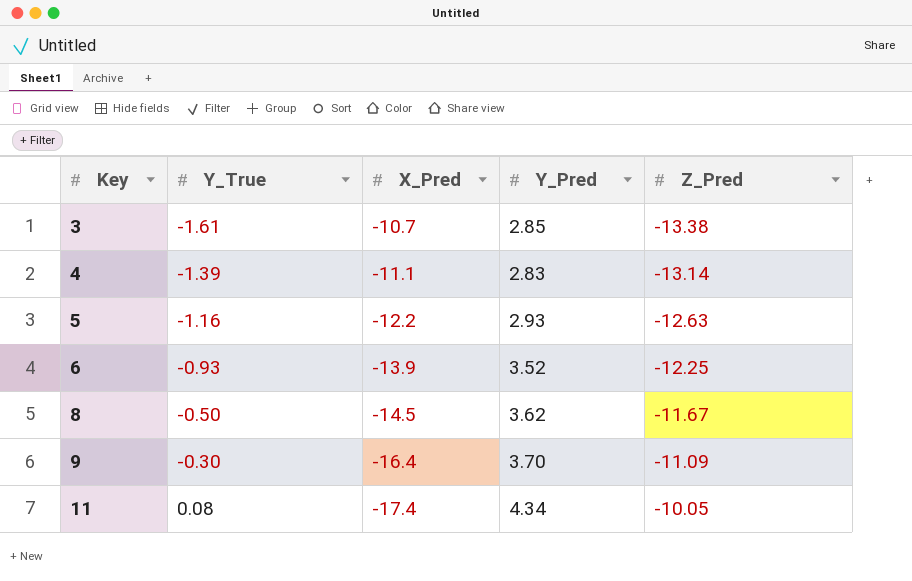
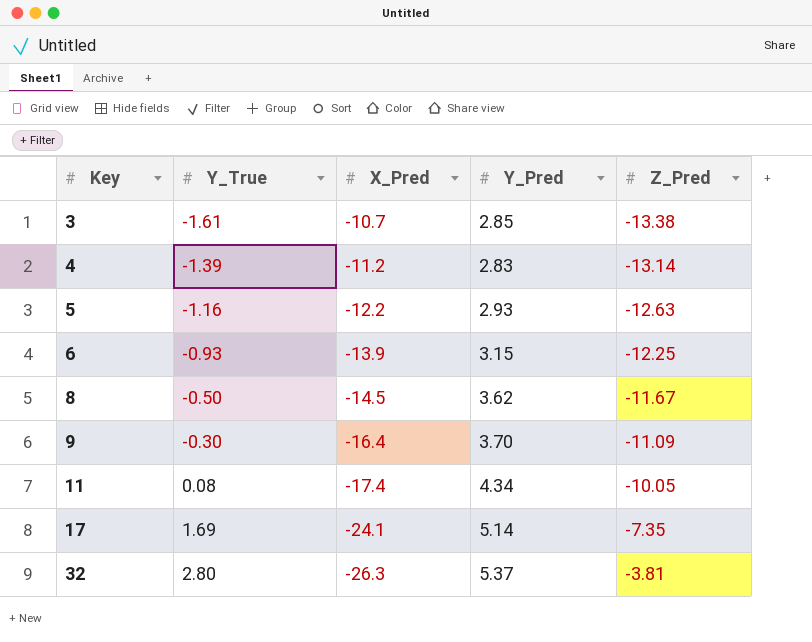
4 | X_Pred: -11.1 -> -11.2
6 | Y_Pred: 3.52 -> 3.15
row 17: none -> 1.69 | -24.1 | 5.14 | -7.35
row 32: none -> 2.80 | -26.3 | 5.37 | -3.81

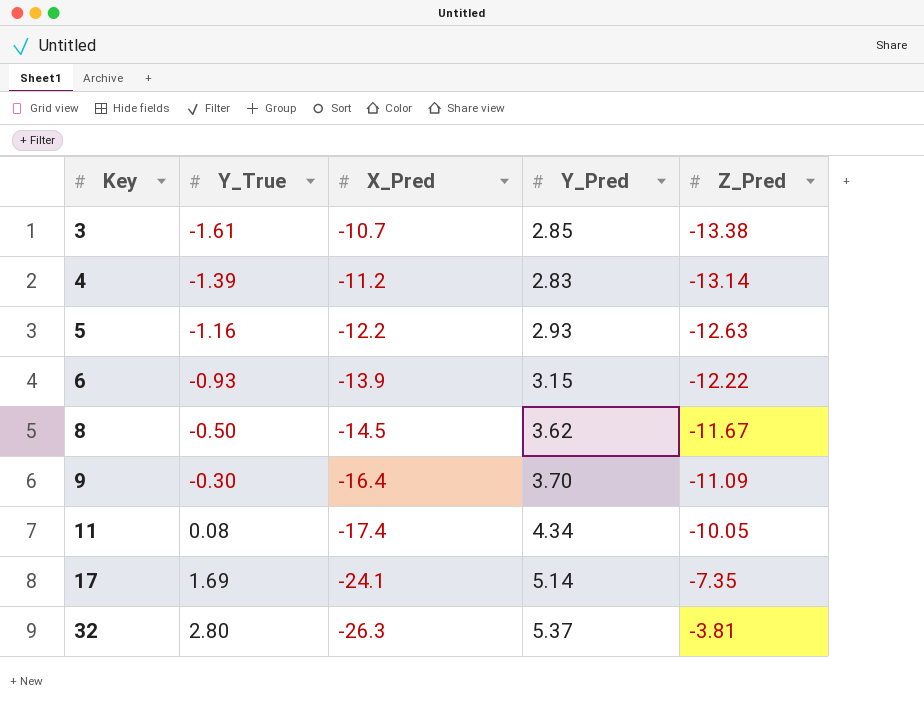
6 | Z_Pred: -12.25 -> -12.22

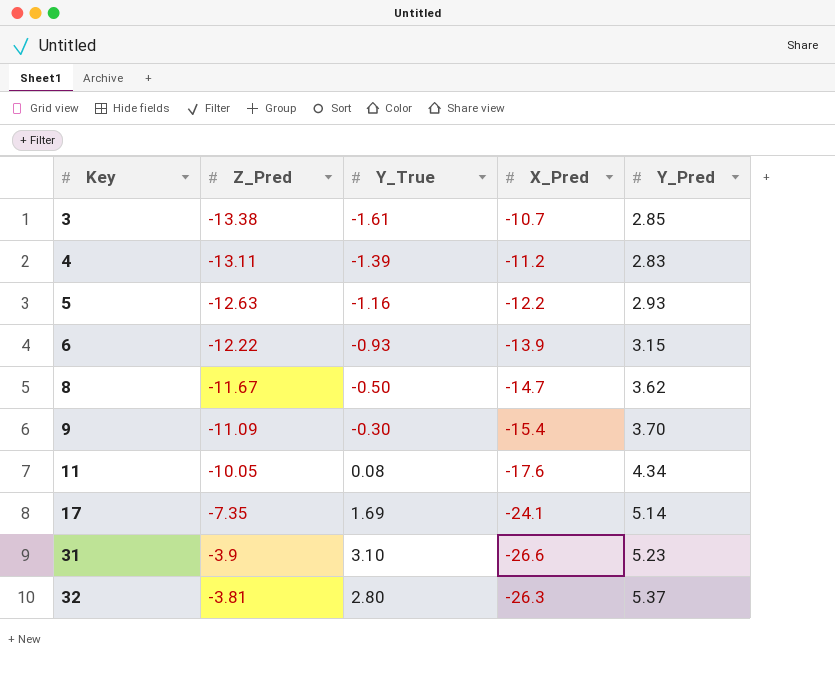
column Z_Pred | position: 5 -> 2
4 | Z_Pred: -13.14 -> -13.11
8 | X_Pred: -14.5 -> -14.7
9 | X_Pred: -16.4 -> -15.4
11 | X_Pred: -17.4 -> -17.6
row 31: none -> -3.9 | 3.10 | -26.6 | 5.23

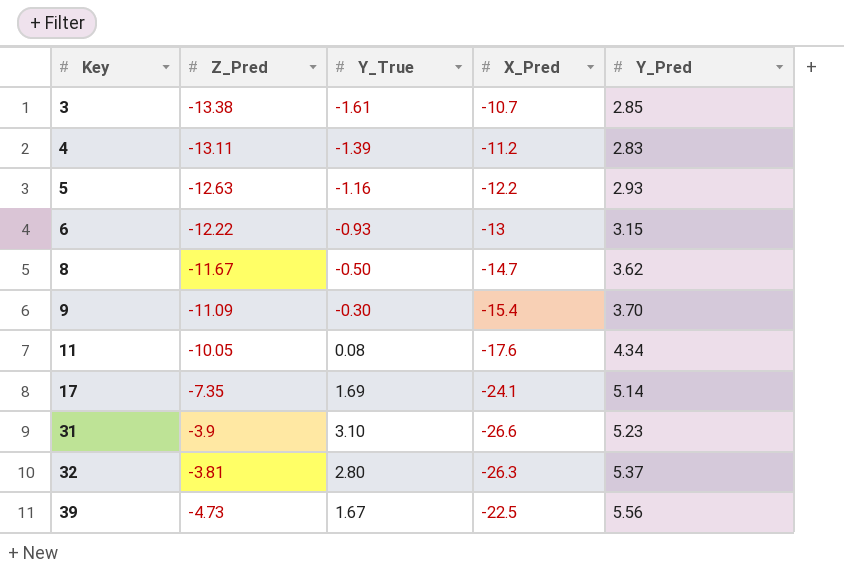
6 | X_Pred: -13.9 -> -13
row 39: none -> -4.73 | 1.67 | -22.5 | 5.56

